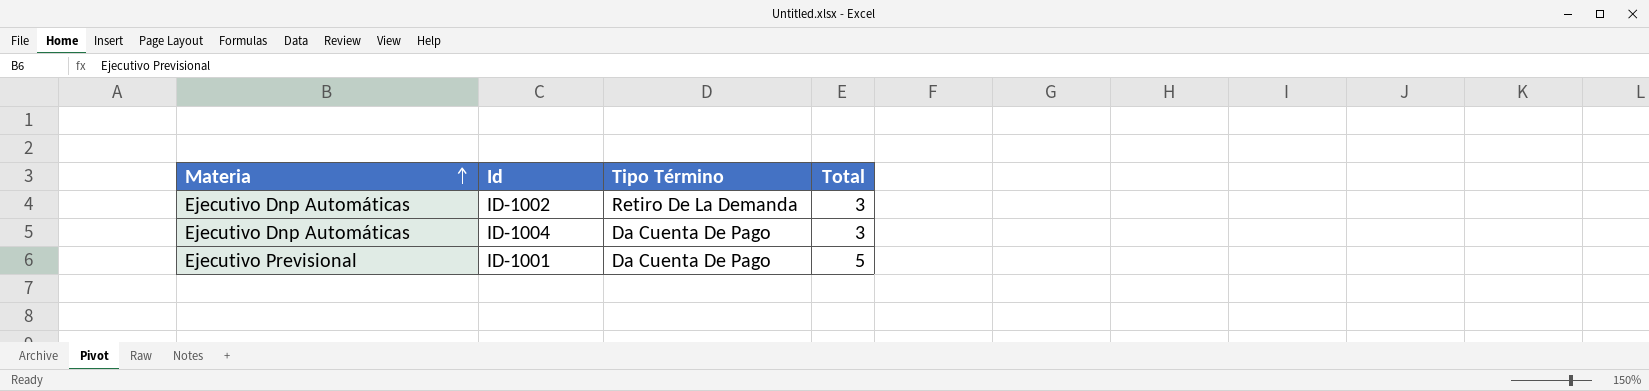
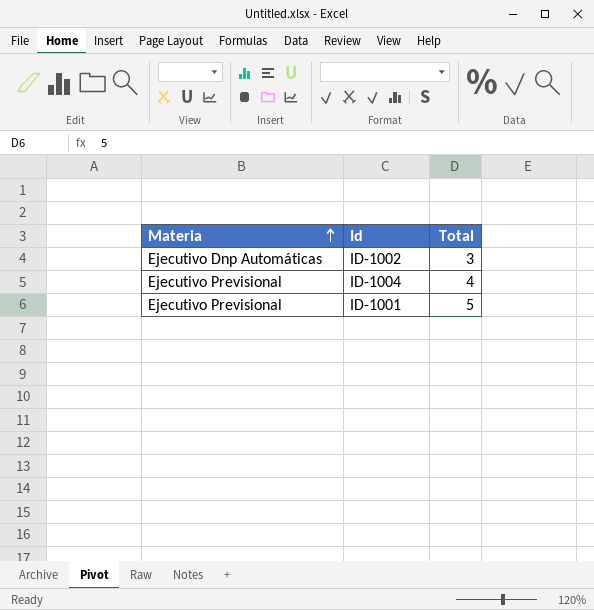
column Tipo Término | position: 3 -> none
ID-1004 | Materia: Ejecutivo Dnp Automáticas -> Ejecutivo Previsional
ID-1004 | Total: 3 -> 4

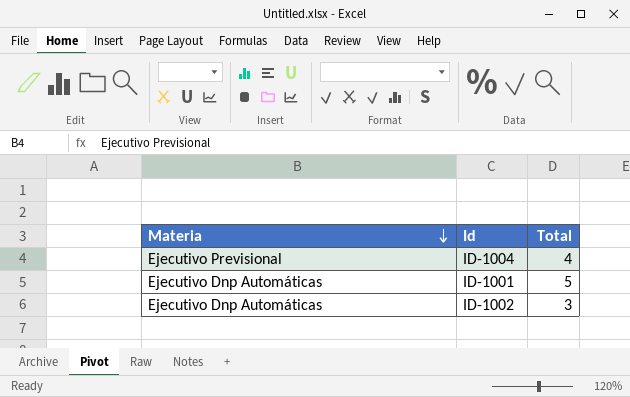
row order: Materia ascending -> Materia descending
ID-1001 | Materia: Ejecutivo Previsional -> Ejecutivo Dnp Automáticas

